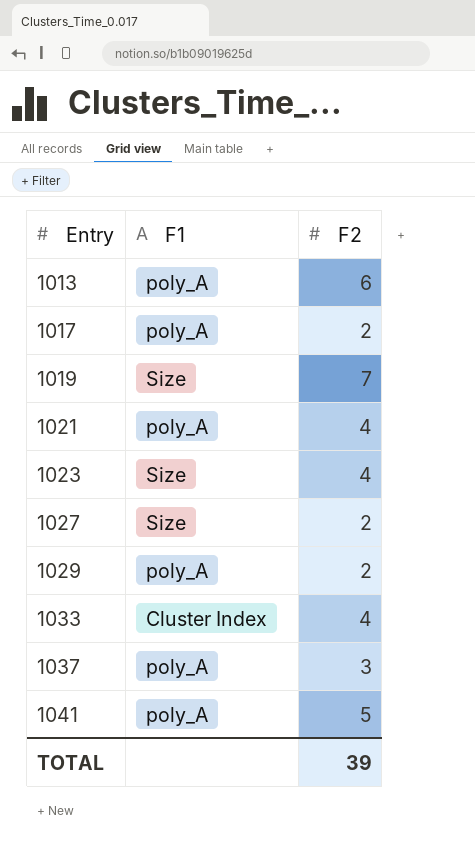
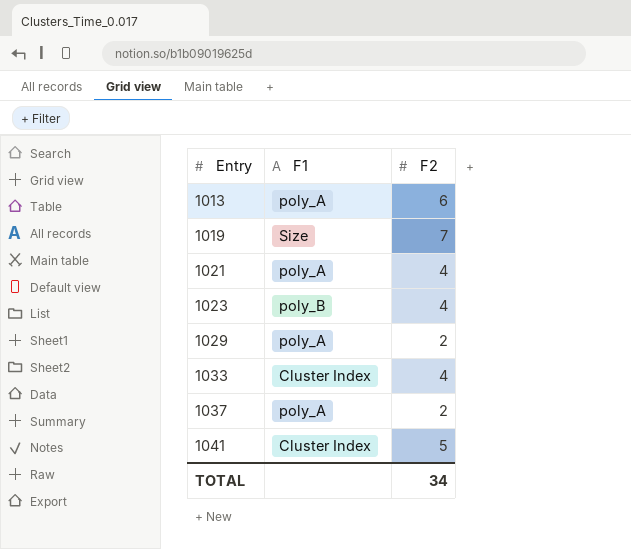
row 1017: poly_A | 2 -> none
row 1027: Size | 2 -> none
1023 | F1: Size -> poly_B
1037 | F2: 3 -> 2
1041 | F1: poly_A -> Cluster Index
TOTAL | F2: 39 -> 34

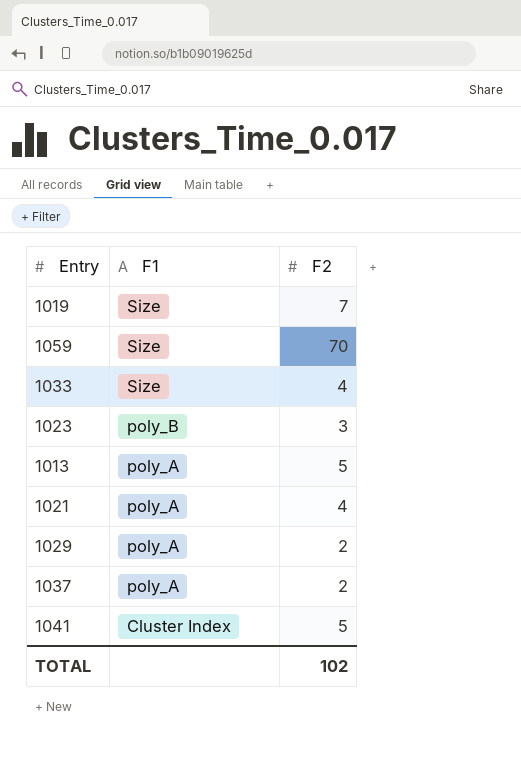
row order: Entry ascending -> F1 descending
row 1059: none -> Size | 70
1033 | F1: Cluster Index -> Size
1023 | F2: 4 -> 3
1013 | F2: 6 -> 5
TOTAL | F2: 34 -> 102

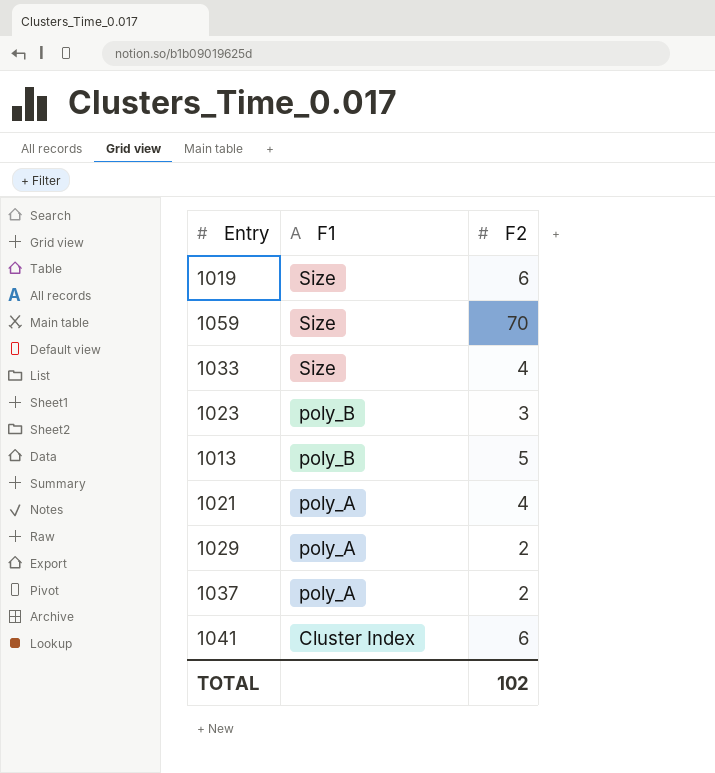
1019 | F2: 7 -> 6
1013 | F1: poly_A -> poly_B
1041 | F2: 5 -> 6

